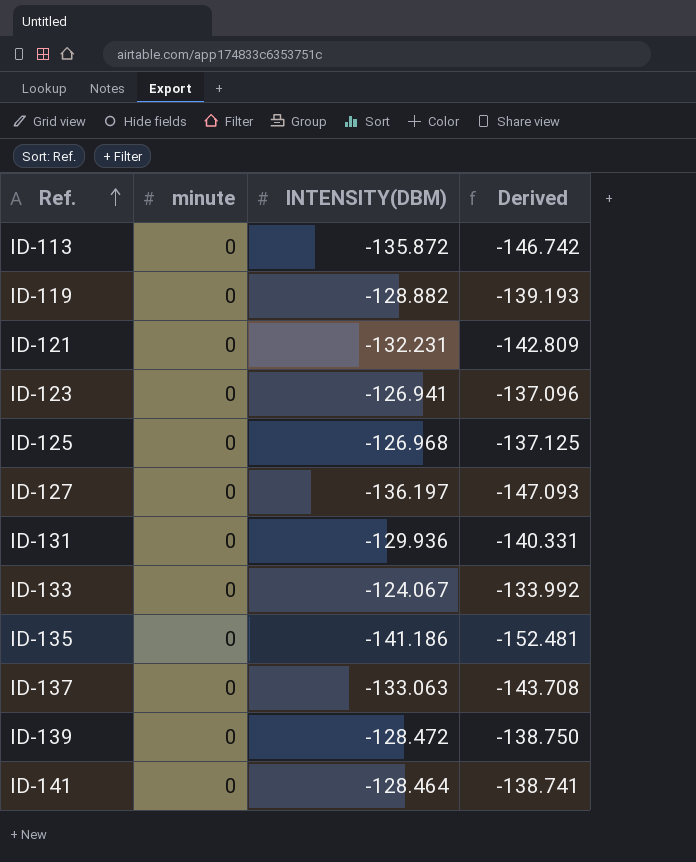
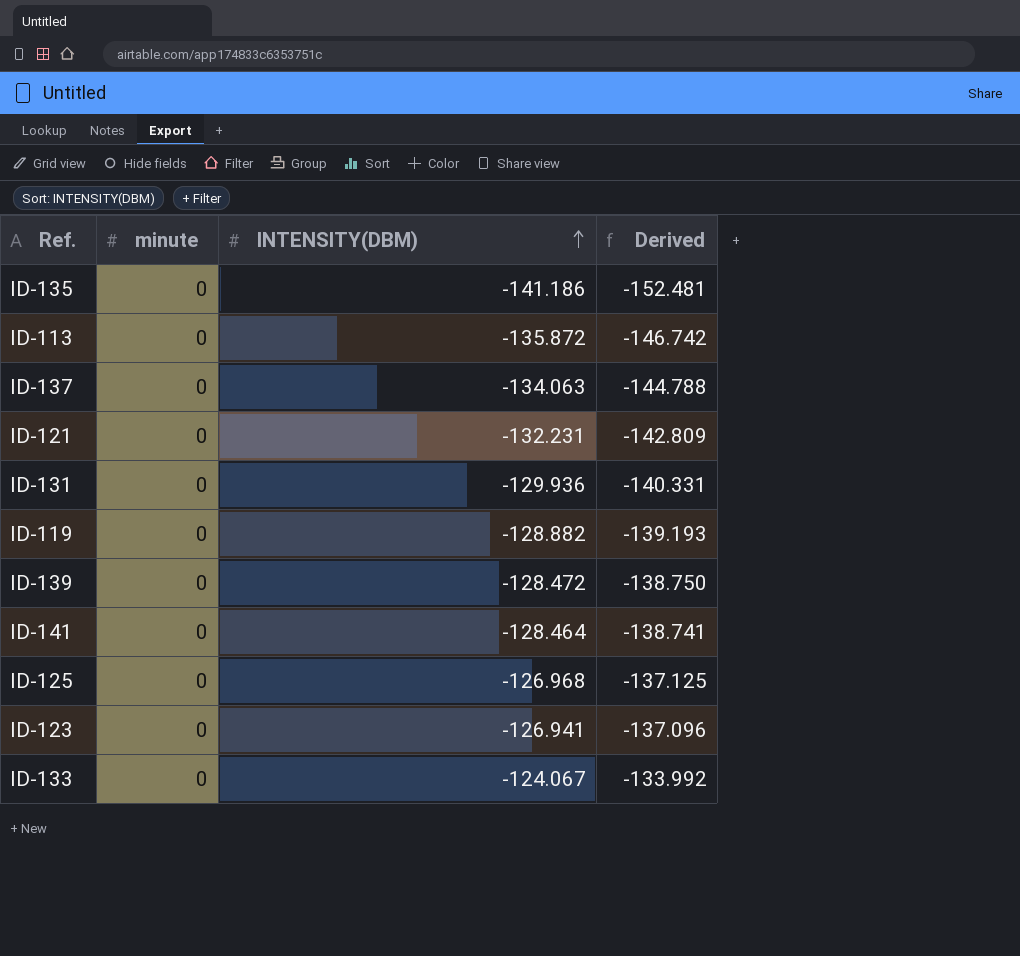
row order: Ref. ascending -> INTENSITY(DBM) ascending
row ID-127: 0 | -136.197 | -147.093 -> none
ID-137 | INTENSITY(DBM): -133.063 -> -134.063
ID-137 | Derived: -143.708 -> -144.788

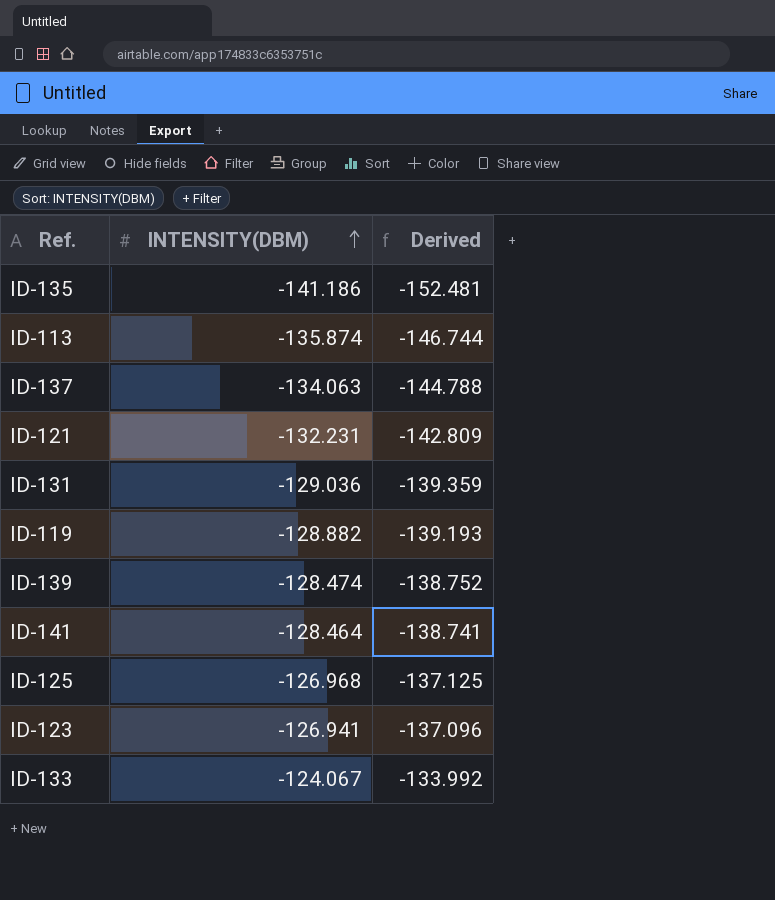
column minute | position: 2 -> none
ID-113 | INTENSITY(DBM): -135.872 -> -135.874
ID-113 | Derived: -146.742 -> -146.744
ID-131 | INTENSITY(DBM): -129.936 -> -129.036
ID-131 | Derived: -140.331 -> -139.359
ID-139 | INTENSITY(DBM): -128.472 -> -128.474
ID-139 | Derived: -138.750 -> -138.752

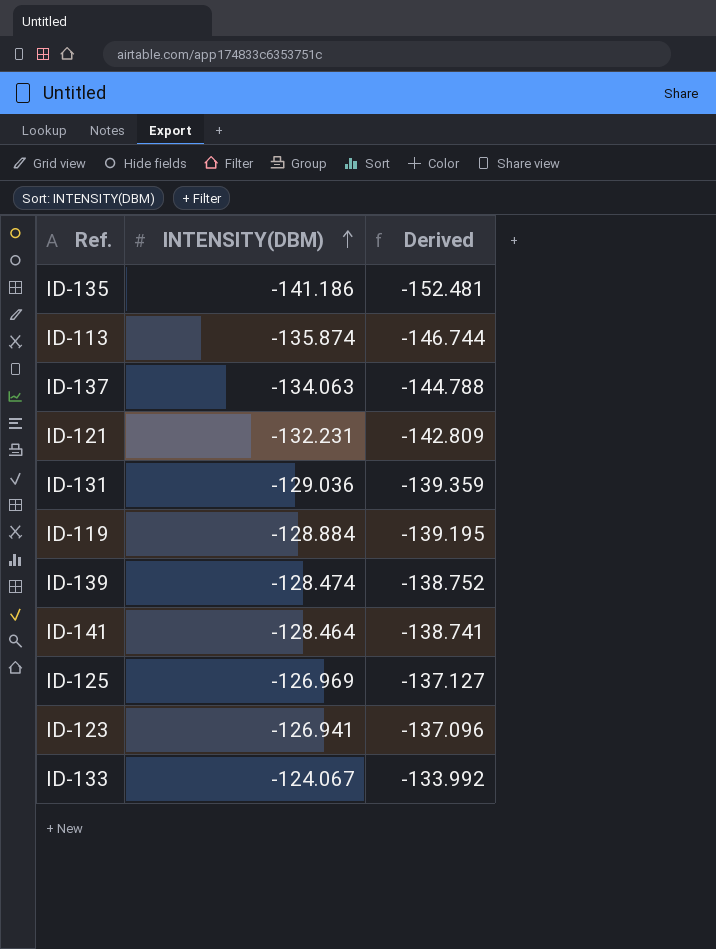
ID-119 | INTENSITY(DBM): -128.882 -> -128.884
ID-119 | Derived: -139.193 -> -139.195
ID-125 | INTENSITY(DBM): -126.968 -> -126.969
ID-125 | Derived: -137.125 -> -137.127

